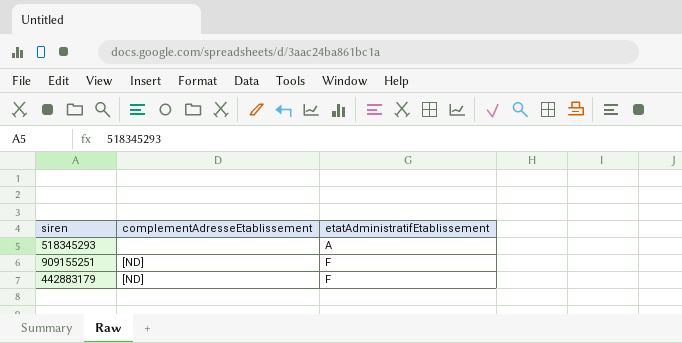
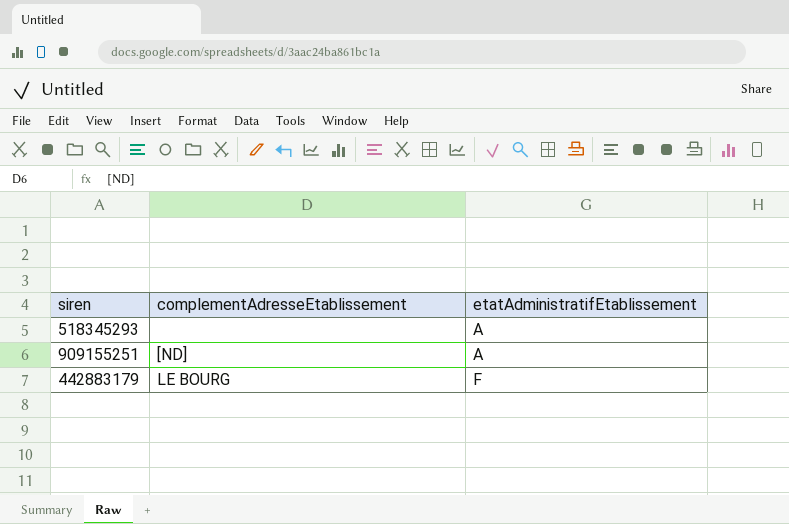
909155251 | etatAdministratifEtablissement: F -> A
442883179 | complementAdresseEtablissement: [ND] -> LE BOURG

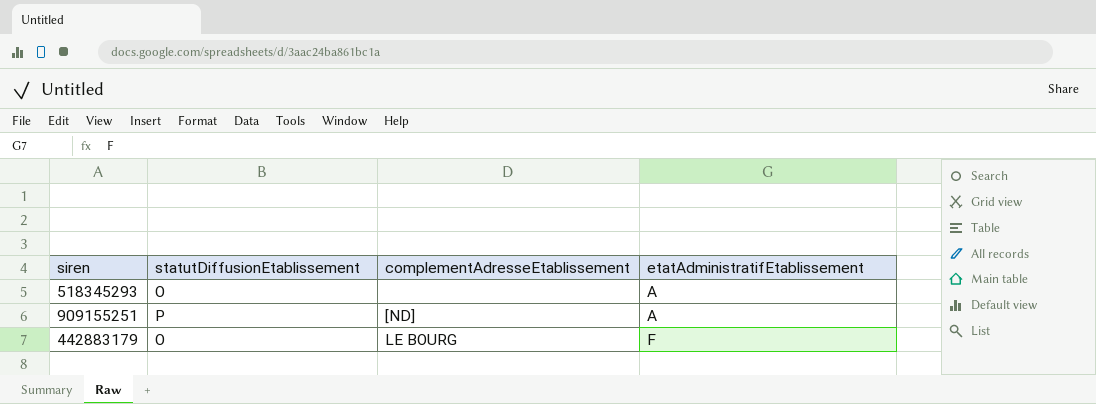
column statutDiffusionEtablissement | position: none -> 2

